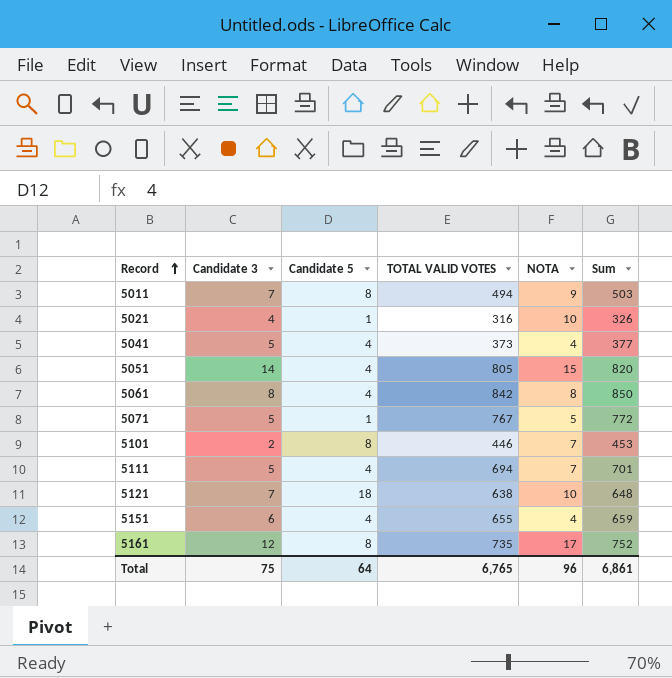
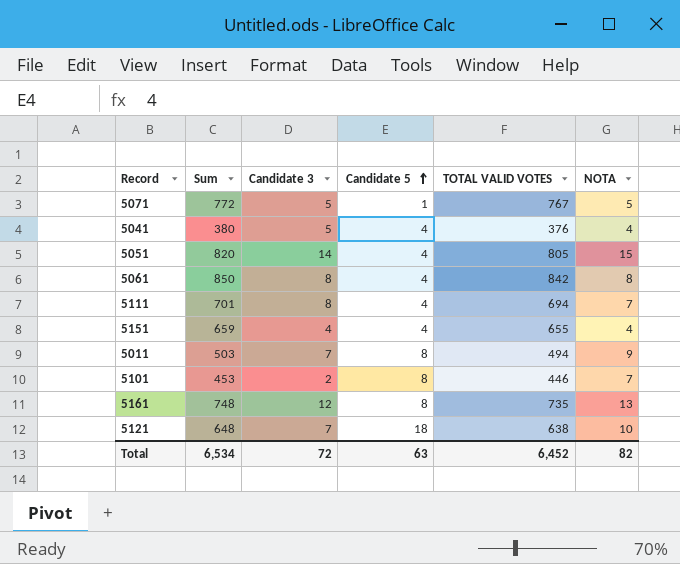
row order: Record ascending -> Candidate 5 ascending
column Sum | position: 6 -> 2
row 5021: 4 | 1 | 316 | 10 | 326 -> none
5041 | Sum: 377 -> 380
5041 | TOTAL VALID VOTES: 373 -> 376
5111 | Candidate 3: 5 -> 8
5151 | Candidate 3: 6 -> 4
5161 | Sum: 752 -> 748
5161 | NOTA: 17 -> 13
Total | Sum: 6,861 -> 6,534
Total | Candidate 3: 75 -> 72
Total | Candidate 5: 64 -> 63
Total | TOTAL VALID VOTES: 6,765 -> 6,452
Total | NOTA: 96 -> 82

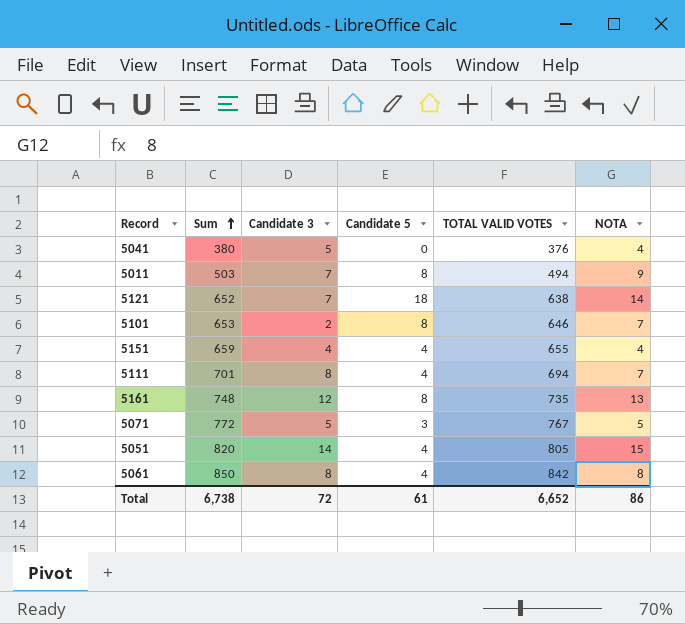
row order: Candidate 5 ascending -> Sum ascending
5041 | Candidate 5: 4 -> 0
5121 | Sum: 648 -> 652
5121 | NOTA: 10 -> 14
5101 | Sum: 453 -> 653
5101 | TOTAL VALID VOTES: 446 -> 646
5071 | Candidate 5: 1 -> 3
Total | Sum: 6,534 -> 6,738
Total | Candidate 5: 63 -> 61
Total | TOTAL VALID VOTES: 6,452 -> 6,652
Total | NOTA: 82 -> 86

